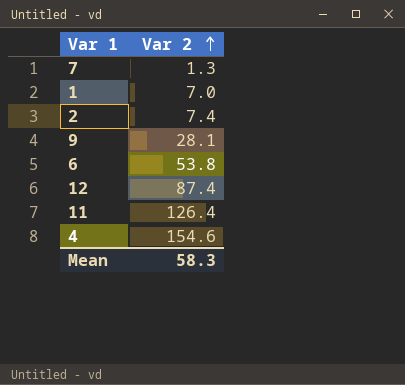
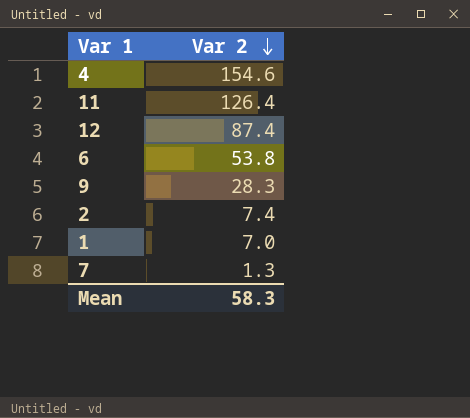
row order: Var 2 ascending -> Var 2 descending
9 | Var 2: 28.1 -> 28.3

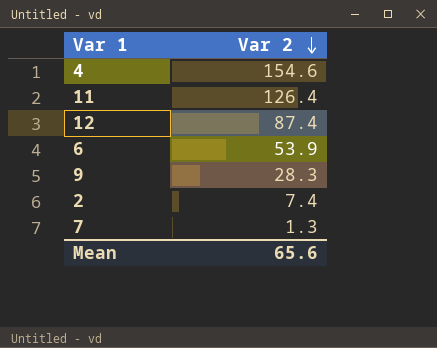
row 1: 7.0 -> none
6 | Var 2: 53.8 -> 53.9
Mean | Var 2: 58.3 -> 65.6

